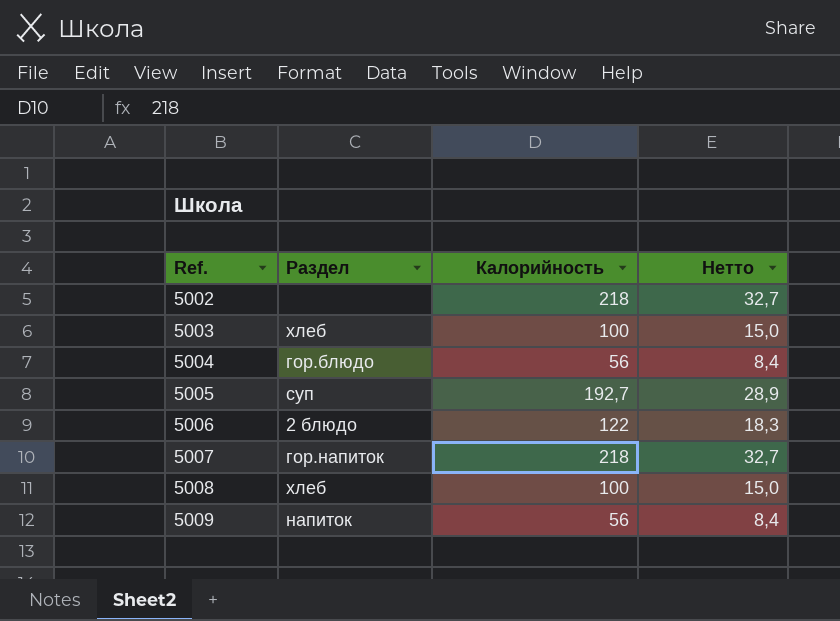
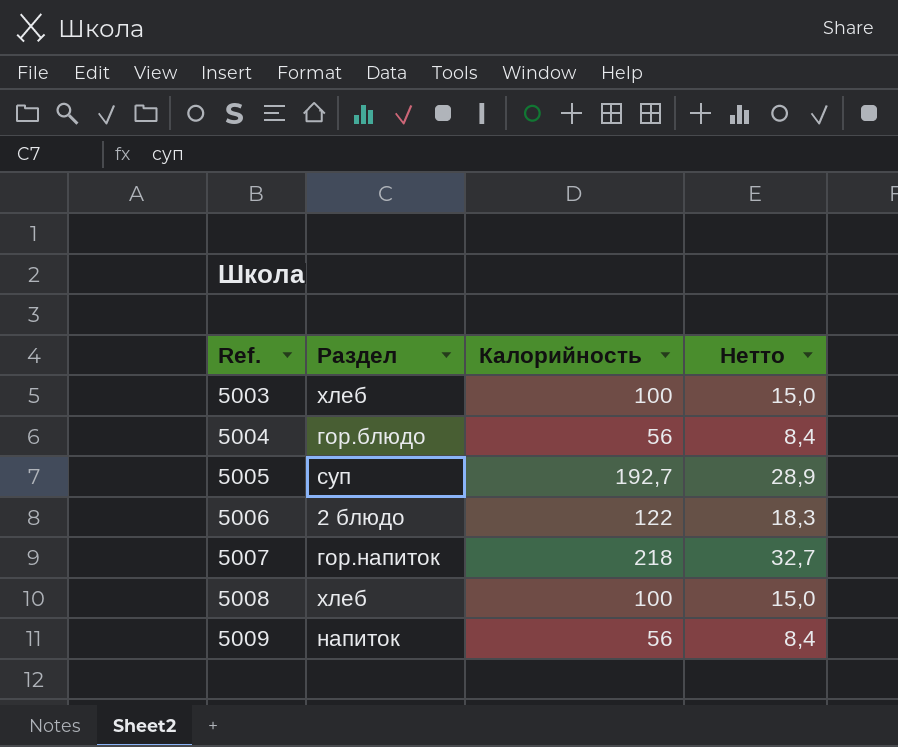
row 5002: none | 218 | 32,7 -> none

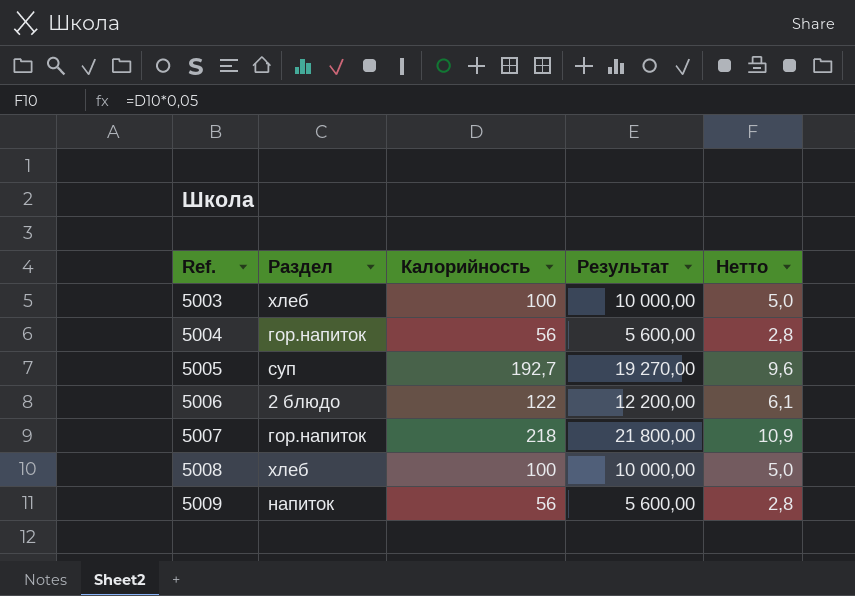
column Результат | formula: none -> [Калорийность] * 100
column Нетто | formula: [Калорийность] * 0,15 -> [Калорийность] * 0,05
5004 | Раздел: гор.блюдо -> гор.напиток

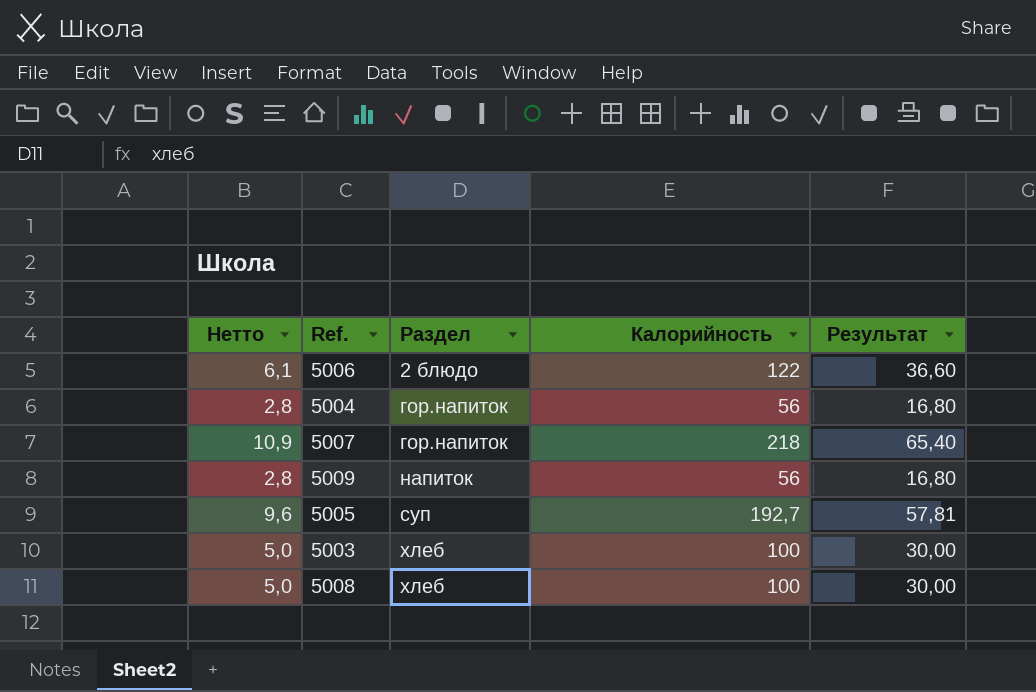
row order: Ref. ascending -> Раздел ascending
column Нетто | position: 5 -> 1
column Результат | formula: [Калорийность] * 100 -> [Калорийность] * 0,3

